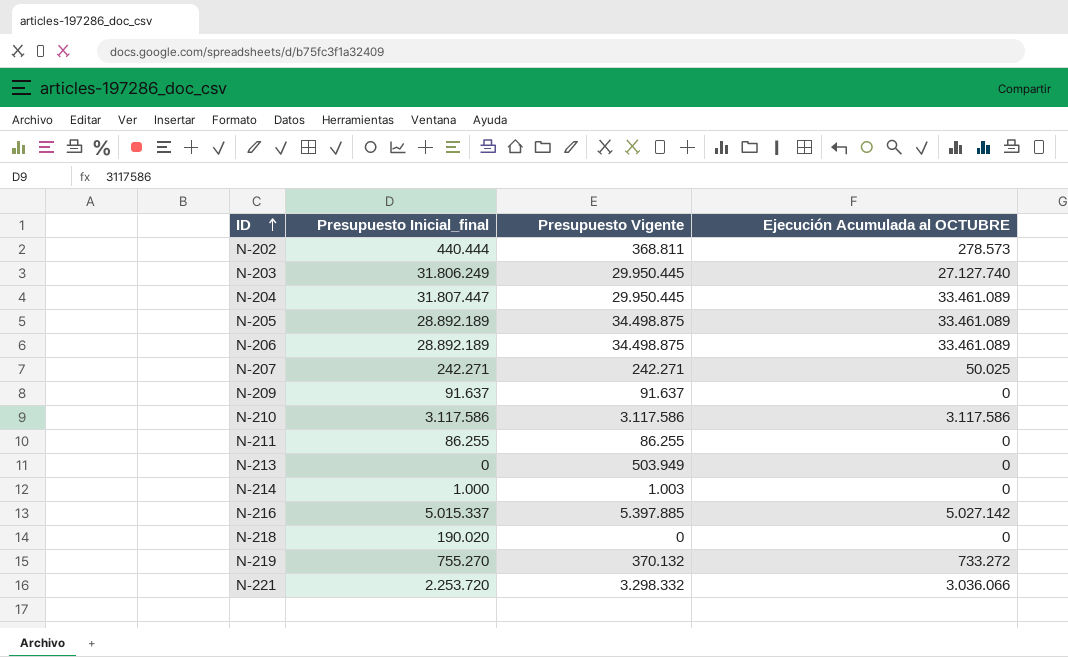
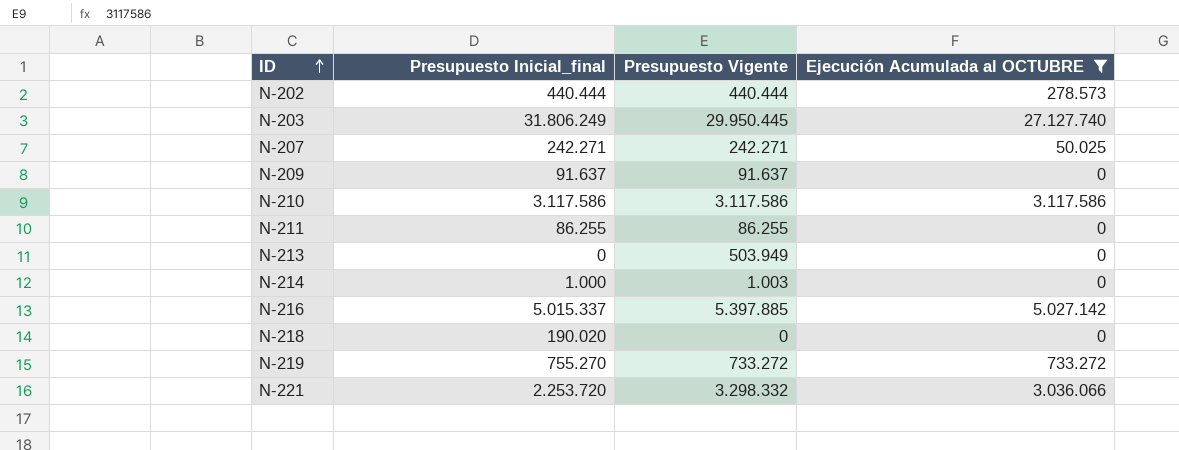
filter: none -> Ejecución Acumulada al OCTUBRE != 33.461.089
N-202 | Presupuesto Vigente: 368.811 -> 440.444
N-219 | Presupuesto Vigente: 370.132 -> 733.272

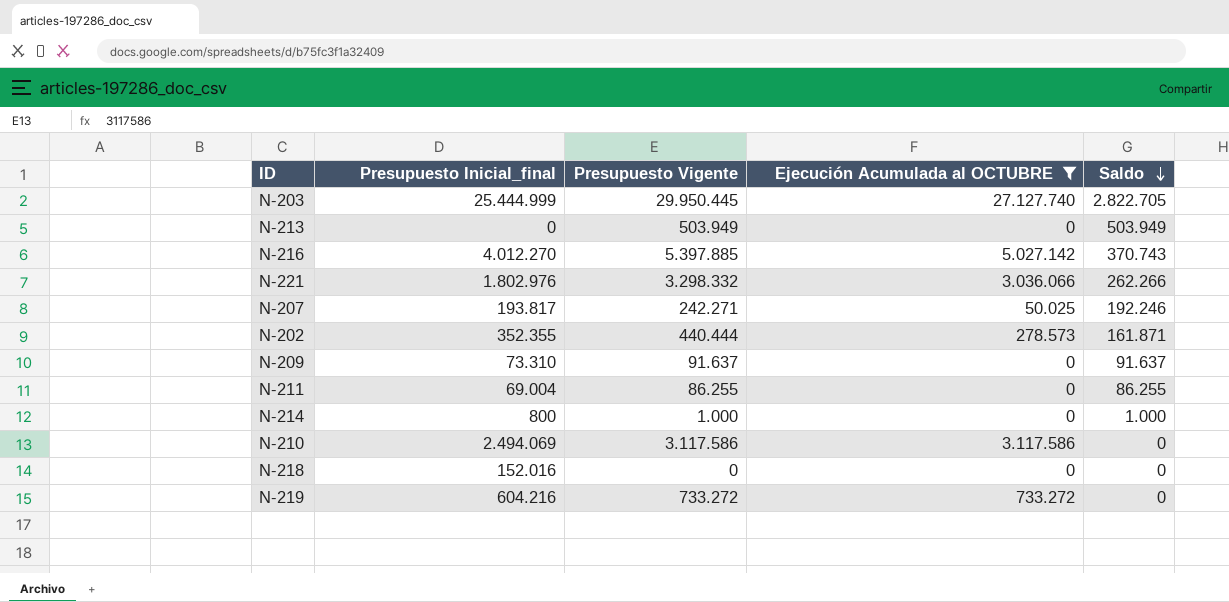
row order: ID ascending -> Saldo descending
column Saldo | formula: none -> [Presupuesto Vigente] - [Ejecución Acumulada al OCTUBRE]
N-203 | Presupuesto Inicial_final: 31.806.249 -> 25.444.999
N-216 | Presupuesto Inicial_final: 5.015.337 -> 4.012.270
N-221 | Presupuesto Inicial_final: 2.253.720 -> 1.802.976
N-207 | Presupuesto Inicial_final: 242.271 -> 193.817
N-202 | Presupuesto Inicial_final: 440.444 -> 352.355
N-209 | Presupuesto Inicial_final: 91.637 -> 73.310
N-211 | Presupuesto Inicial_final: 86.255 -> 69.004
N-214 | Presupuesto Inicial_final: 1.000 -> 800
N-214 | Presupuesto Vigente: 1.003 -> 1.000
N-210 | Presupuesto Inicial_final: 3.117.586 -> 2.494.069
N-218 | Presupuesto Inicial_final: 190.020 -> 152.016
N-219 | Presupuesto Inicial_final: 755.270 -> 604.216

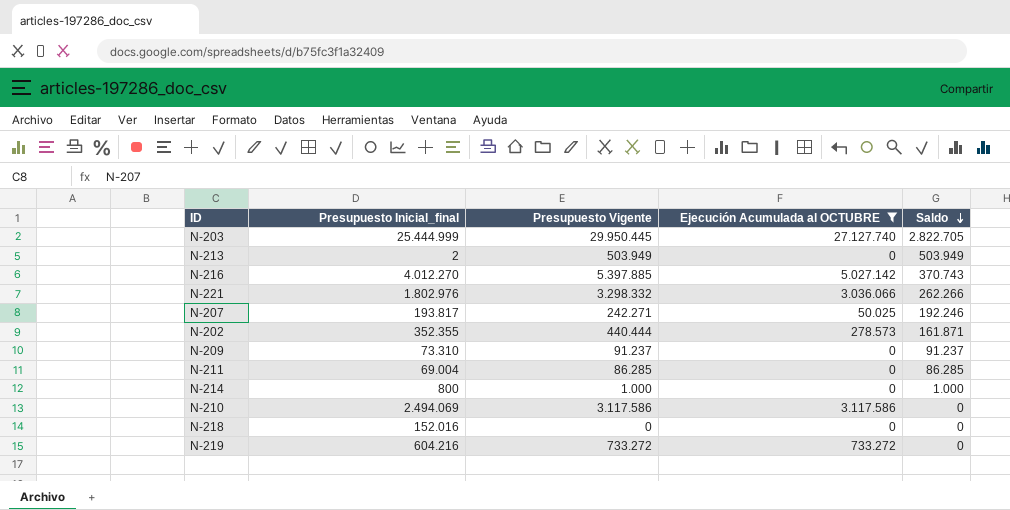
N-213 | Presupuesto Inicial_final: 0 -> 2
N-209 | Presupuesto Vigente: 91.637 -> 91.237
N-209 | Saldo: 91.637 -> 91.237
N-211 | Presupuesto Vigente: 86.255 -> 86.285
N-211 | Saldo: 86.255 -> 86.285

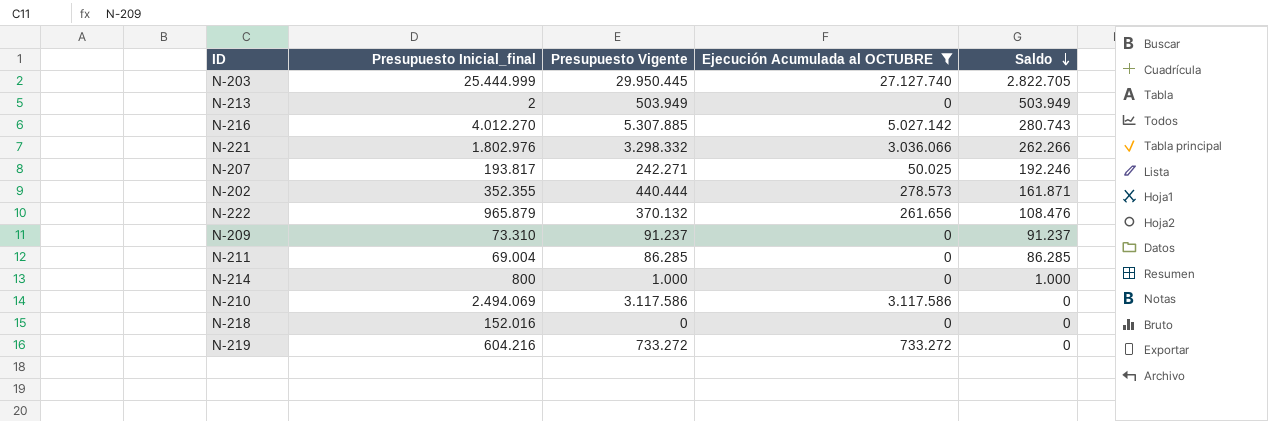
N-216 | Presupuesto Vigente: 5.397.885 -> 5.307.885
N-216 | Saldo: 370.743 -> 280.743
row N-222: none -> 965.879 | 370.132 | 261.656 | 108.476

